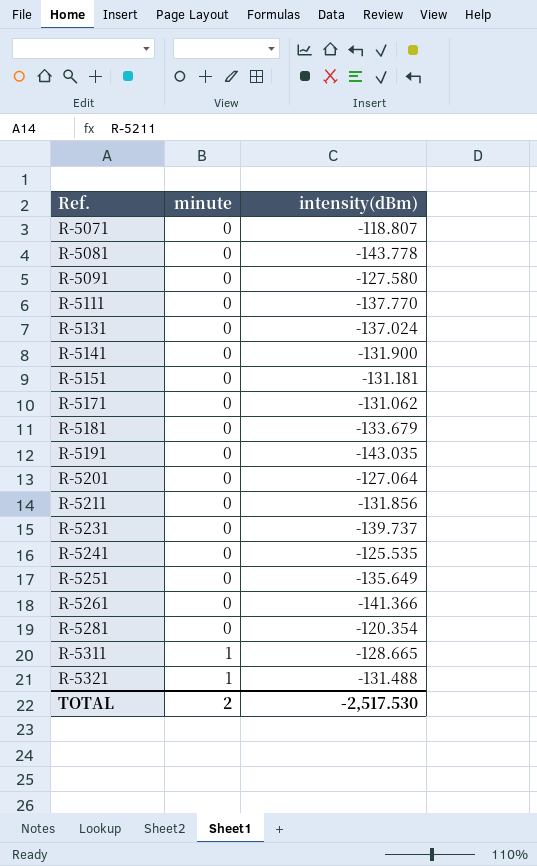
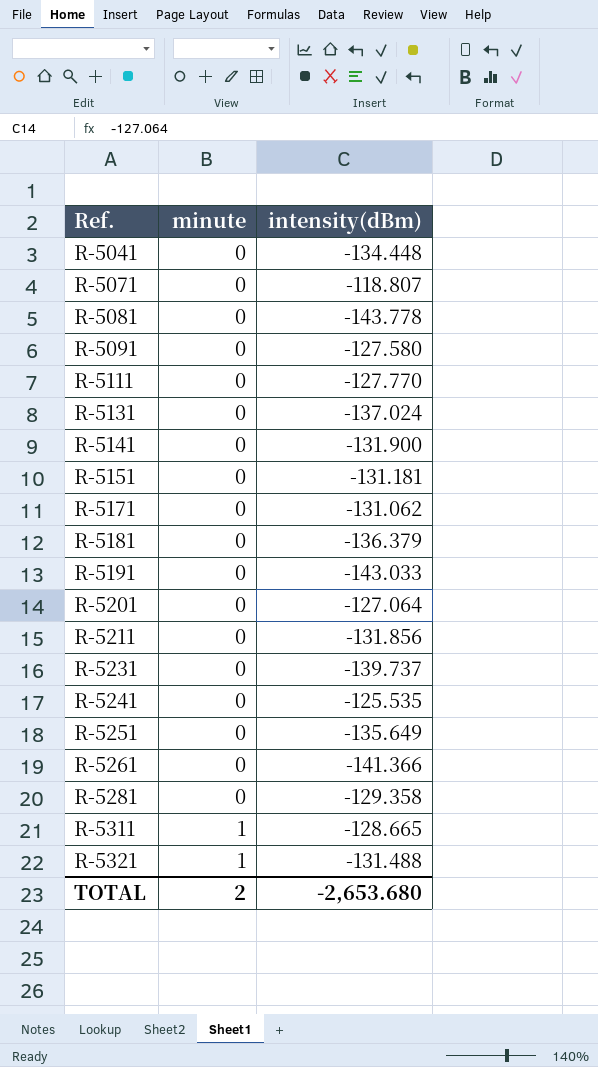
row R-5041: none -> 0 | -134.448
R-5111 | intensity(dBm): -137.770 -> -127.770
R-5181 | intensity(dBm): -133.679 -> -136.379
R-5191 | intensity(dBm): -143.035 -> -143.033
R-5281 | intensity(dBm): -120.354 -> -129.358
TOTAL | intensity(dBm): -2,517.530 -> -2,653.680

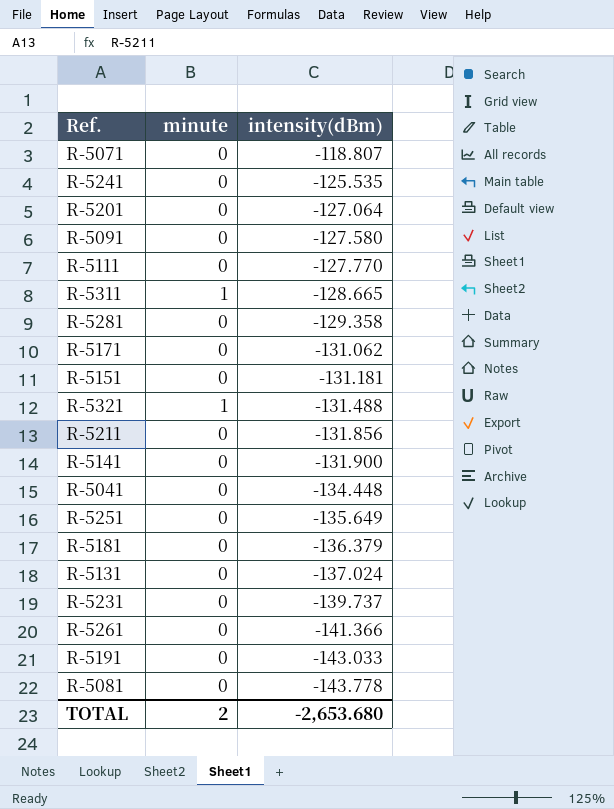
row order: Ref. ascending -> intensity(dBm) descending

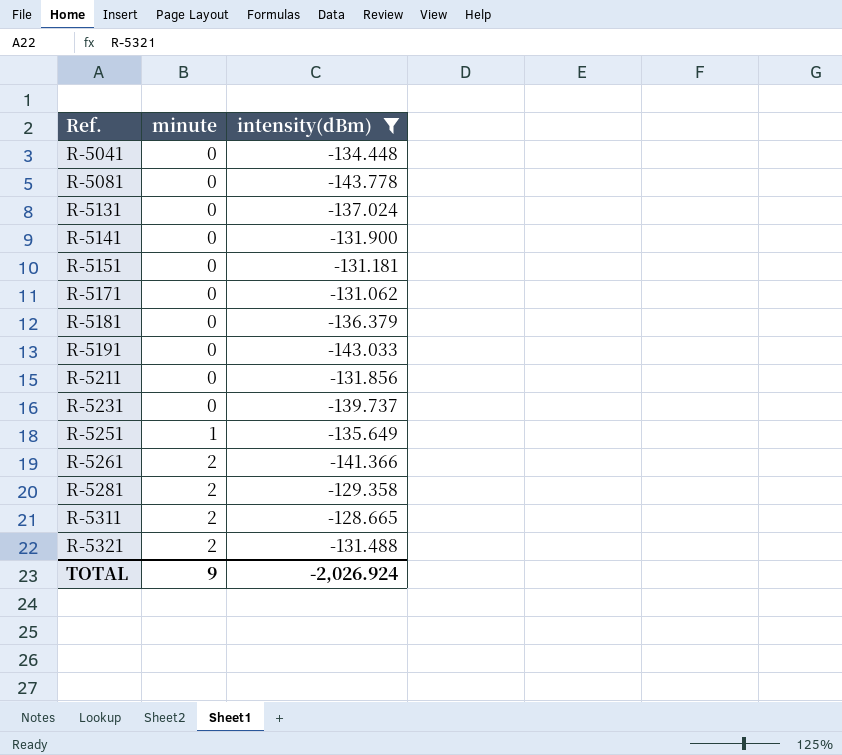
filter: none -> intensity(dBm) <= -128.665
row order: intensity(dBm) descending -> Ref. ascending
R-5251 | minute: 0 -> 1
R-5261 | minute: 0 -> 2
R-5281 | minute: 0 -> 2
R-5311 | minute: 1 -> 2
R-5321 | minute: 1 -> 2
TOTAL | minute: 2 -> 9
TOTAL | intensity(dBm): -2,653.680 -> -2,026.924

